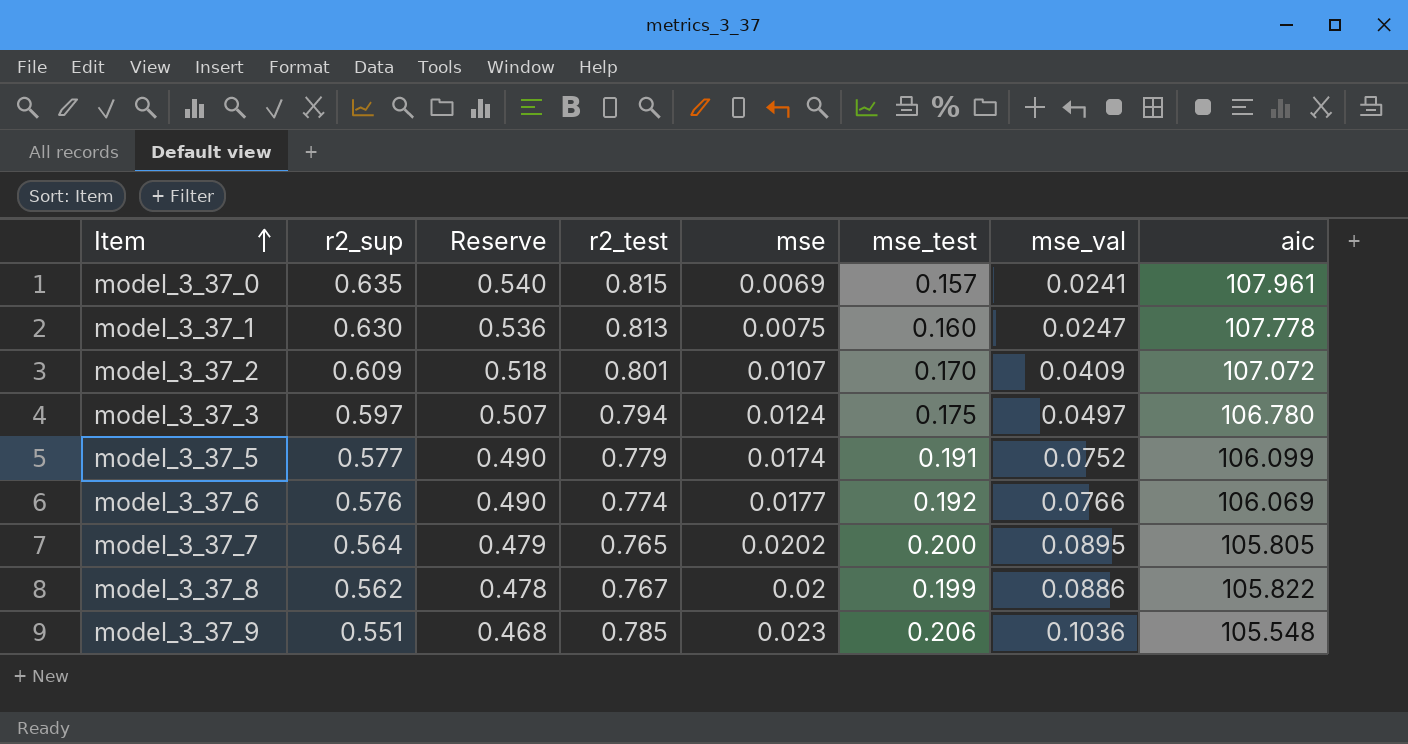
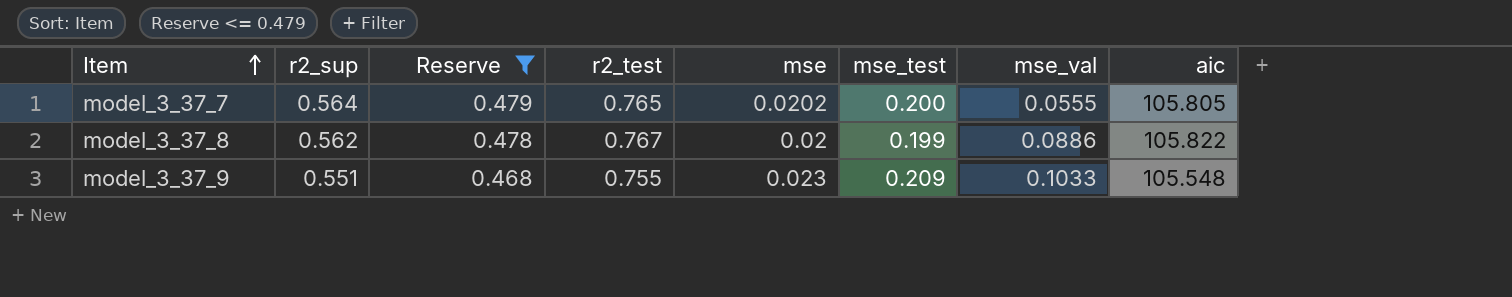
filter: none -> Reserve <= 0.479
model_3_37_7 | mse_val: 0.0895 -> 0.0555
model_3_37_9 | r2_test: 0.785 -> 0.755
model_3_37_9 | mse_test: 0.206 -> 0.209
model_3_37_9 | mse_val: 0.1036 -> 0.1033

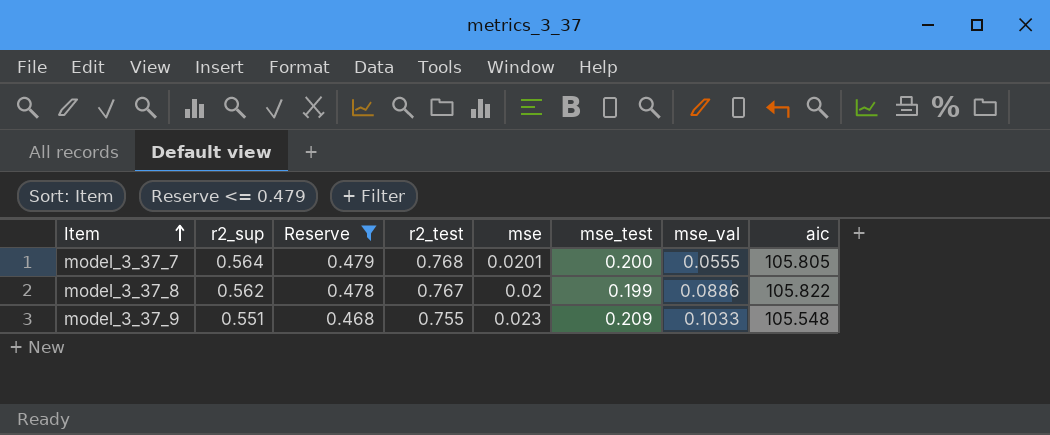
model_3_37_7 | r2_test: 0.765 -> 0.768
model_3_37_7 | mse: 0.0202 -> 0.0201

